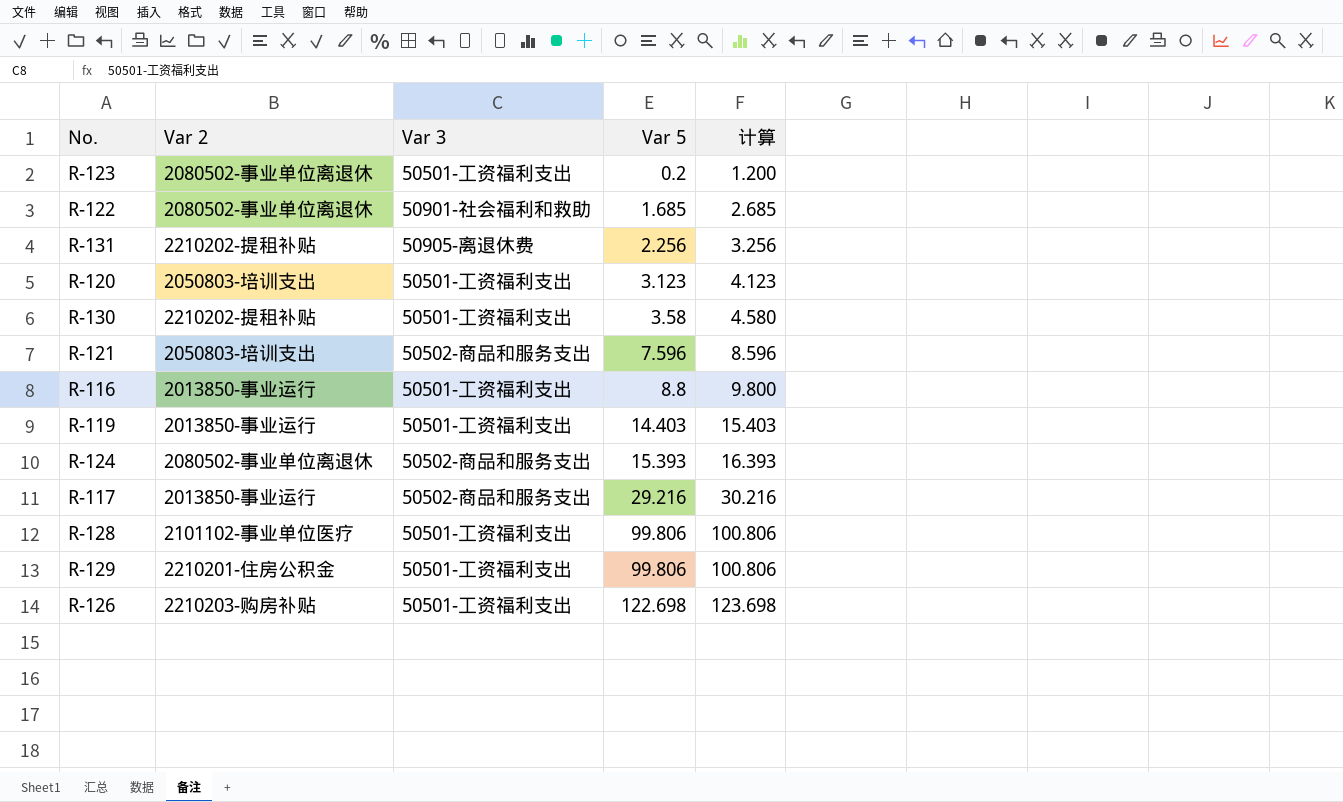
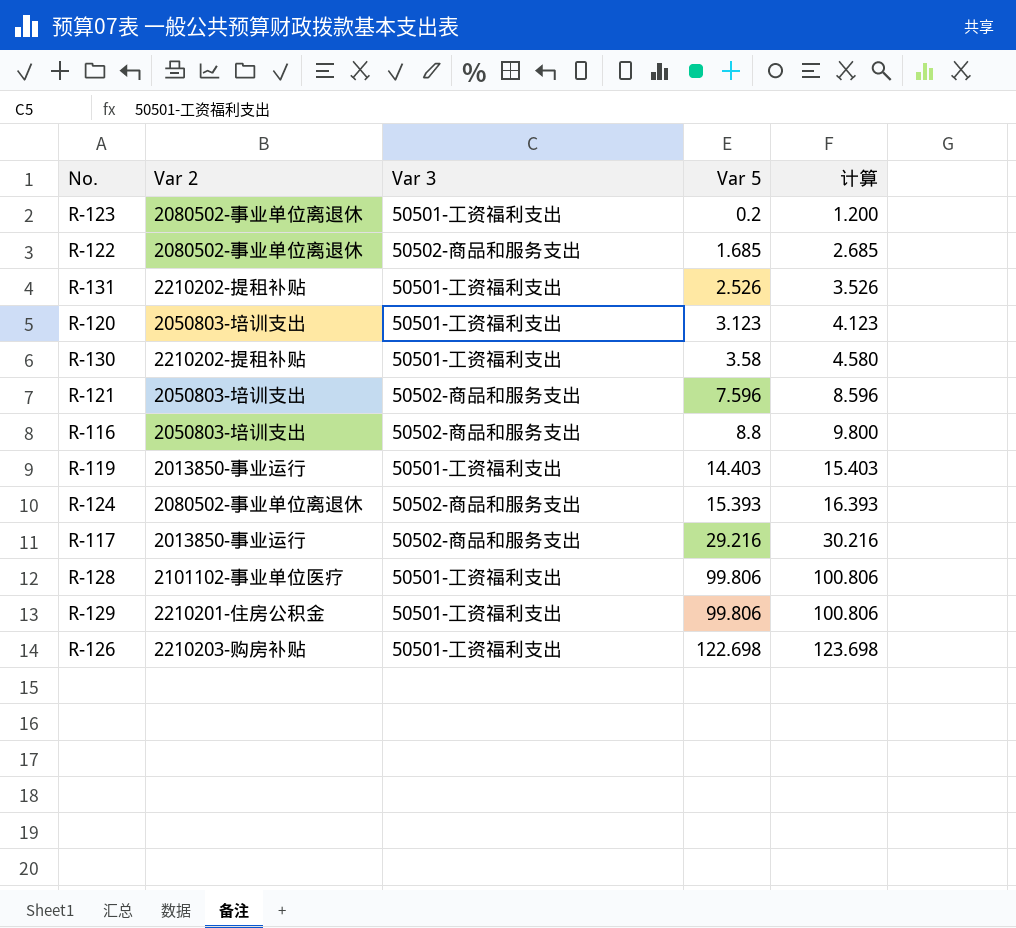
R-122 | Var 3: 50901-社会福利和救助 -> 50502-商品和服务支出
R-131 | Var 3: 50905-离退休费 -> 50501-工资福利支出
R-131 | Var 5: 2.256 -> 2.526
R-131 | 计算: 3.256 -> 3.526
R-116 | Var 2: 2013850-事业运行 -> 2050803-培训支出
R-116 | Var 3: 50501-工资福利支出 -> 50502-商品和服务支出

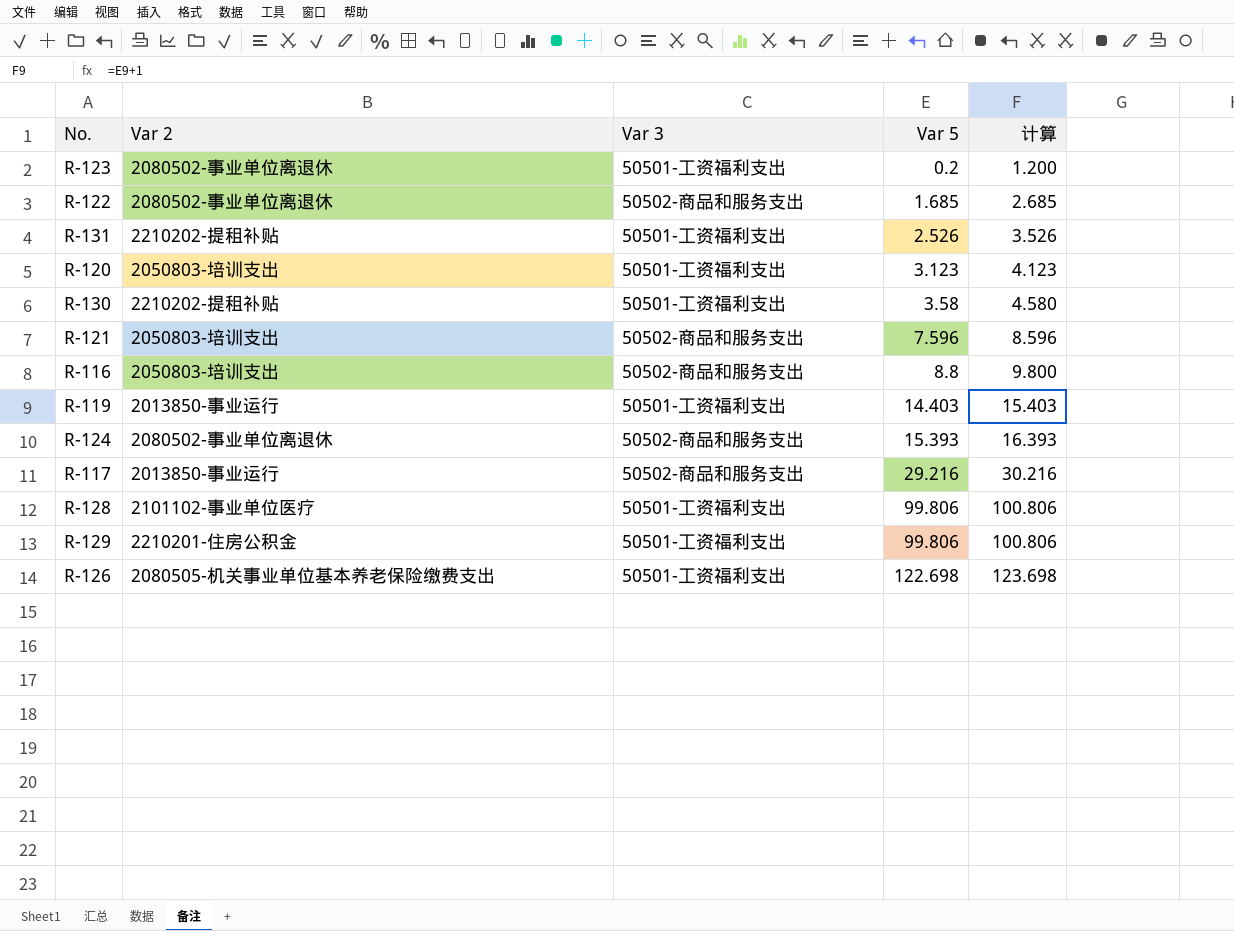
R-126 | Var 2: 2210203-购房补贴 -> 2080505-机关事业单位基本养老保险缴费支出

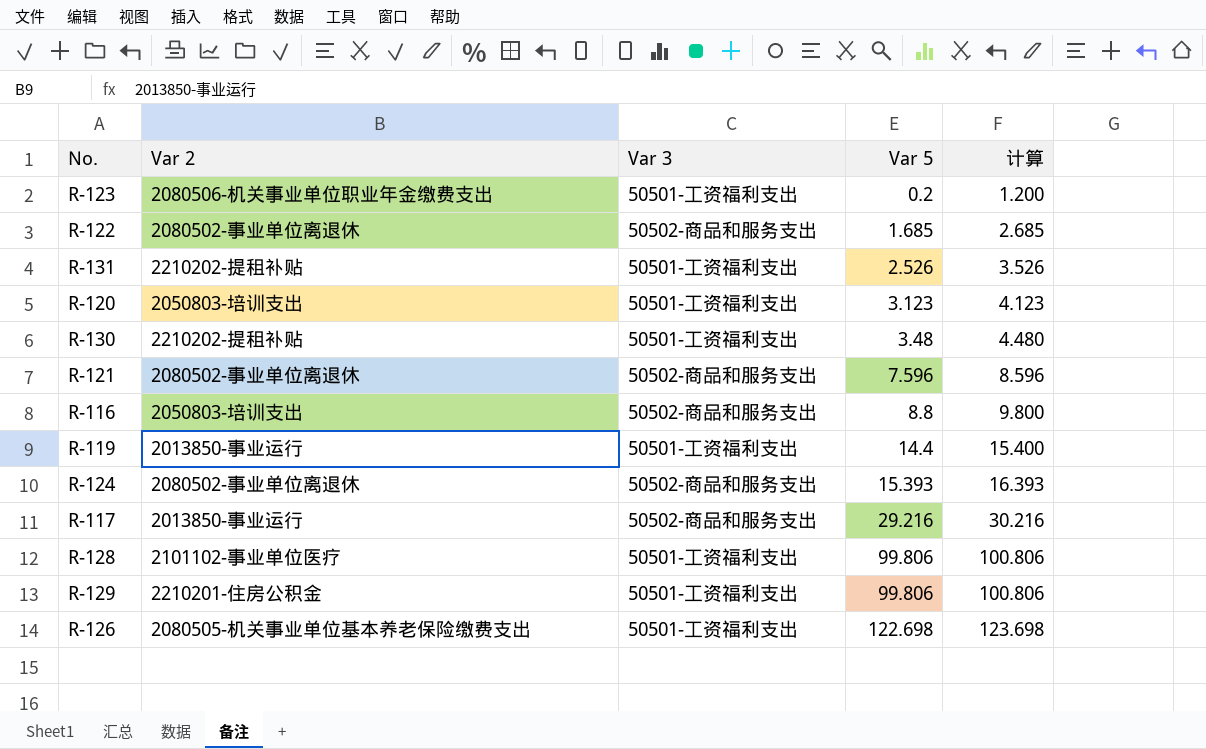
R-123 | Var 2: 2080502-事业单位离退休 -> 2080506-机关事业单位职业年金缴费支出
R-130 | Var 5: 3.58 -> 3.48
R-130 | 计算: 4.580 -> 4.480
R-121 | Var 2: 2050803-培训支出 -> 2080502-事业单位离退休
R-119 | Var 5: 14.403 -> 14.4
R-119 | 计算: 15.403 -> 15.400

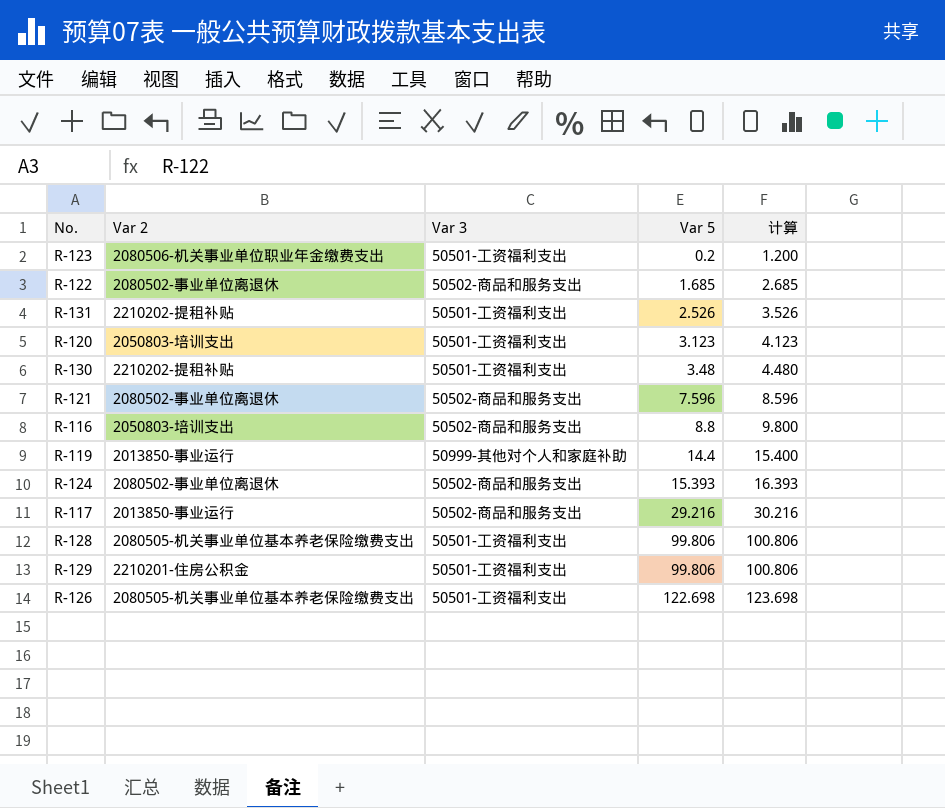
R-119 | Var 3: 50501-工资福利支出 -> 50999-其他对个人和家庭补助
R-128 | Var 2: 2101102-事业单位医疗 -> 2080505-机关事业单位基本养老保险缴费支出

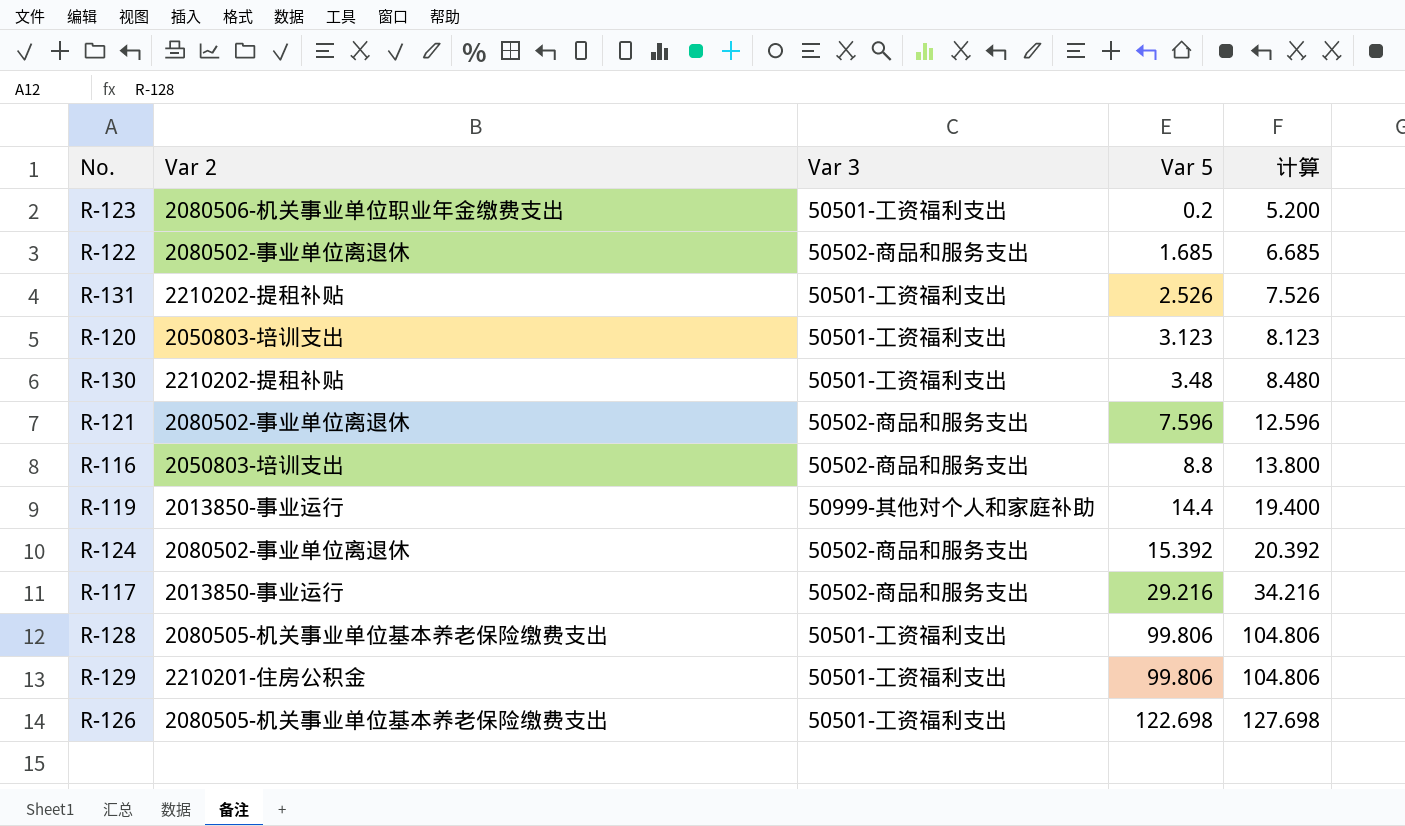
column 计算 | formula: [Var 5] + 1 -> [Var 5] + 5
R-124 | Var 5: 15.393 -> 15.392

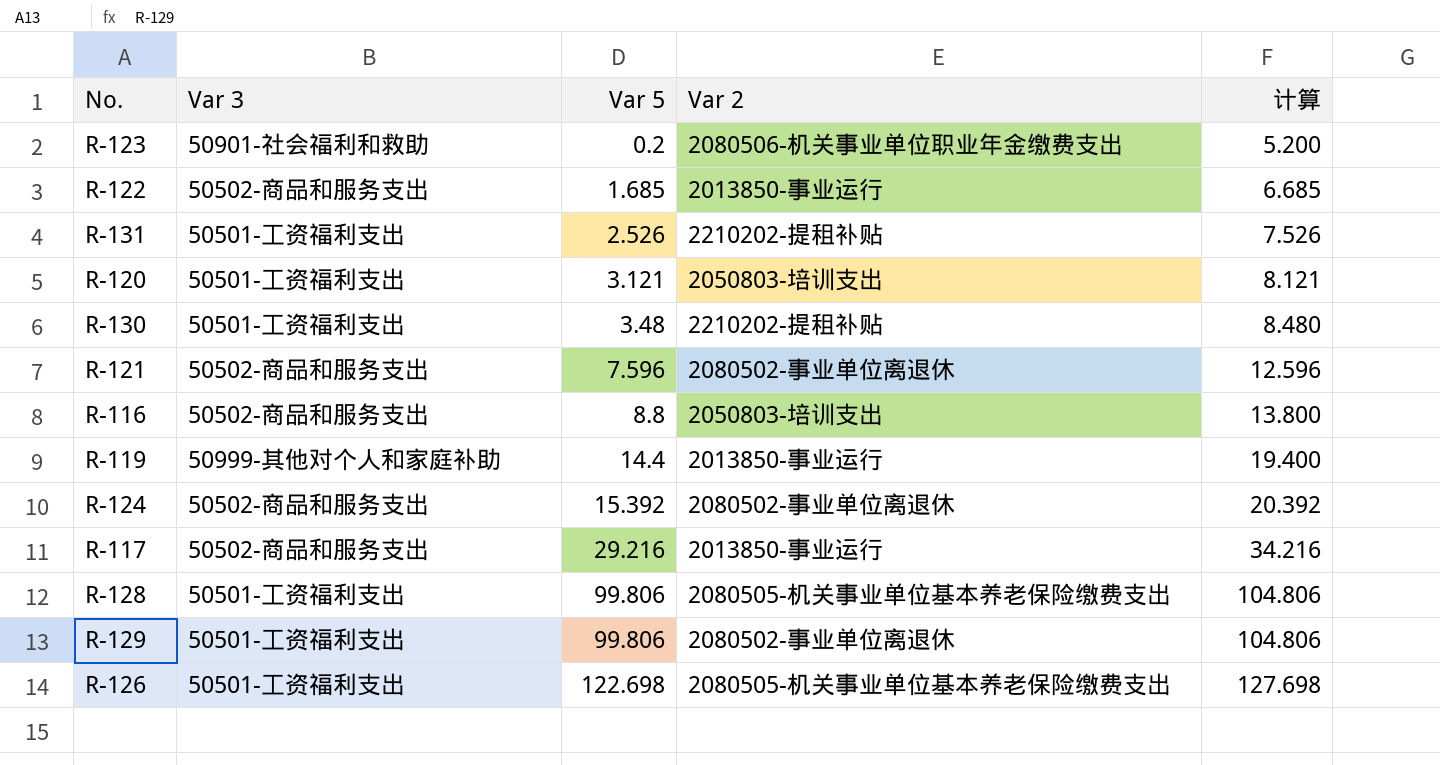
column Var 2 | position: 2 -> 4
R-123 | Var 3: 50501-工资福利支出 -> 50901-社会福利和救助
R-122 | Var 2: 2080502-事业单位离退休 -> 2013850-事业运行
R-120 | Var 5: 3.123 -> 3.121
R-120 | 计算: 8.123 -> 8.121
R-129 | Var 2: 2210201-住房公积金 -> 2080502-事业单位离退休

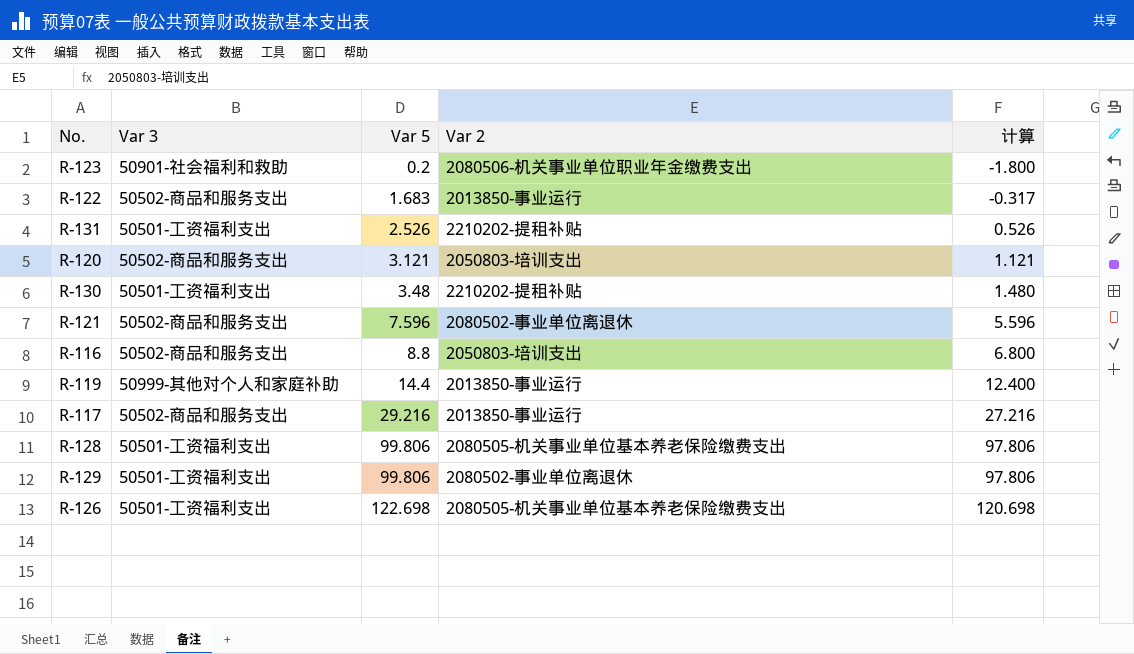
column 计算 | formula: [Var 5] + 5 -> [Var 5] - 2
row R-124: 50502-商品和服务支出 | 15.392 | 2080502-事业单位离退休 | 20.392 -> none
R-122 | Var 5: 1.685 -> 1.683
R-120 | Var 3: 50501-工资福利支出 -> 50502-商品和服务支出

